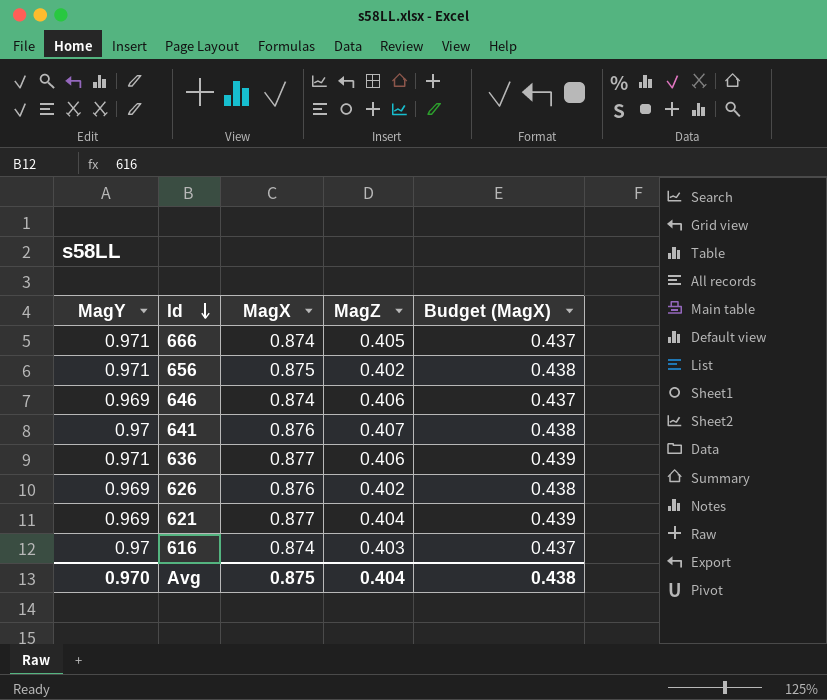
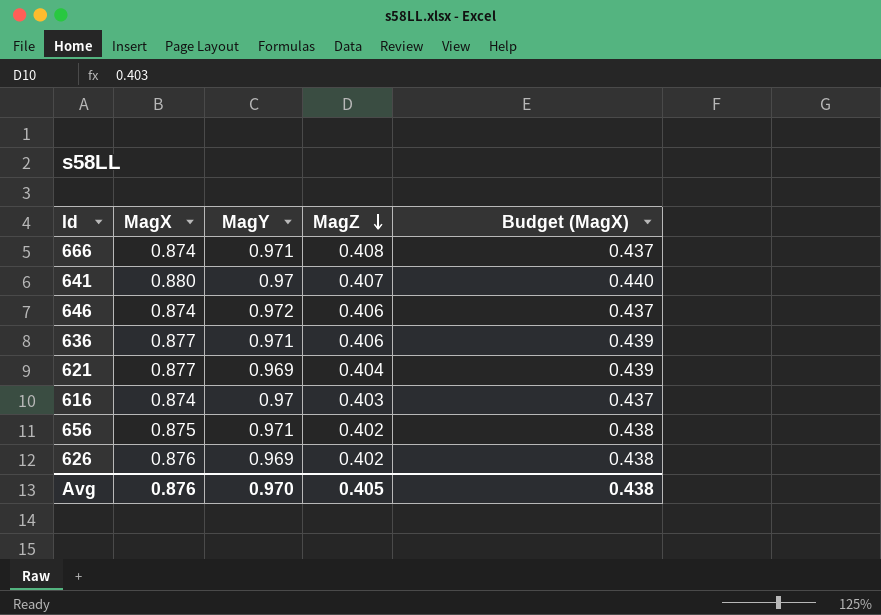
row order: Id descending -> MagZ descending
column MagY | position: 1 -> 3
666 | MagZ: 0.405 -> 0.408
641 | MagX: 0.876 -> 0.880
641 | Budget (MagX): 0.438 -> 0.440
646 | MagY: 0.969 -> 0.972
Avg | MagX: 0.875 -> 0.876
Avg | MagZ: 0.404 -> 0.405

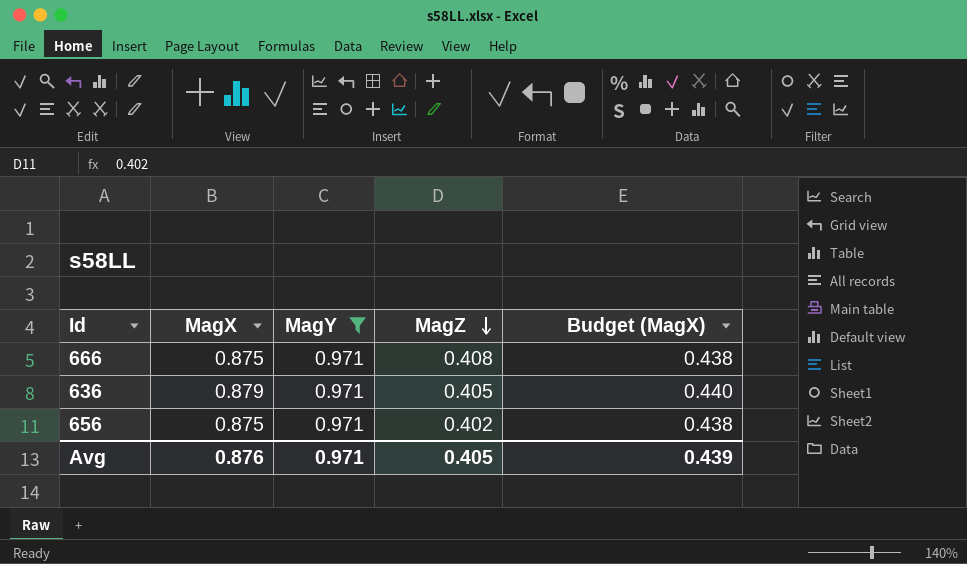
filter: none -> MagY = 0.971
666 | MagX: 0.874 -> 0.875
666 | Budget (MagX): 0.437 -> 0.438
636 | MagX: 0.877 -> 0.879
636 | MagZ: 0.406 -> 0.405
636 | Budget (MagX): 0.439 -> 0.440
Avg | MagY: 0.970 -> 0.971
Avg | Budget (MagX): 0.438 -> 0.439

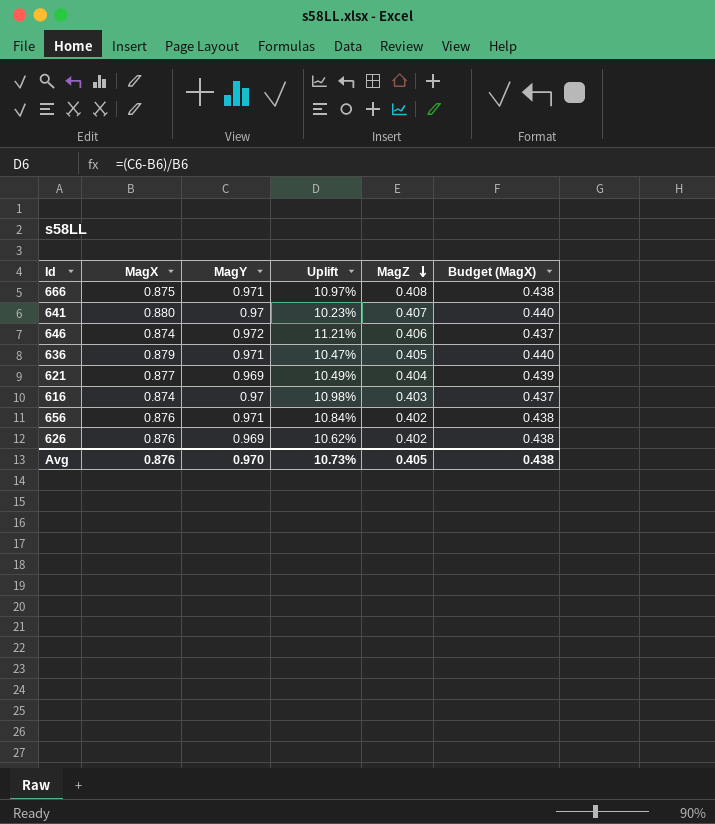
filter: MagY = 0.971 -> none
column Uplift | formula: none -> ([MagY] - [MagX]) / [MagX]
656 | MagX: 0.875 -> 0.876
Avg | MagY: 0.971 -> 0.970
Avg | Budget (MagX): 0.439 -> 0.438

